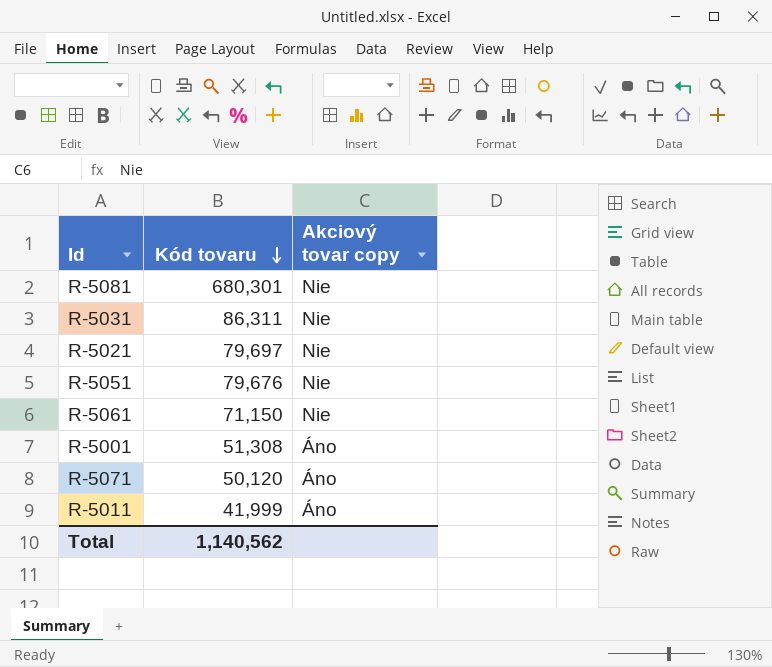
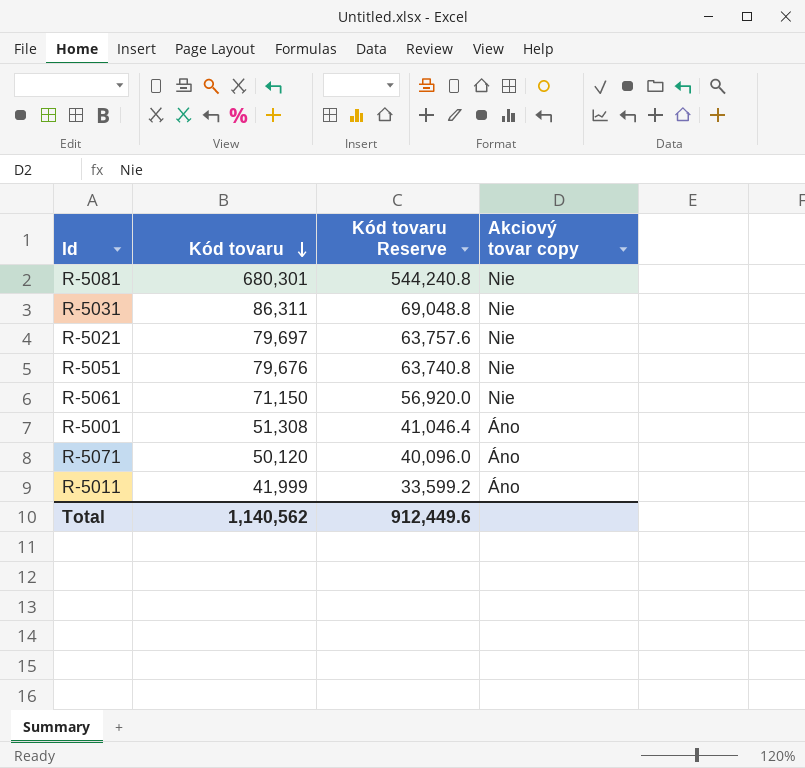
column Kód tovaru Reserve | formula: none -> [Kód tovaru] * 0.8

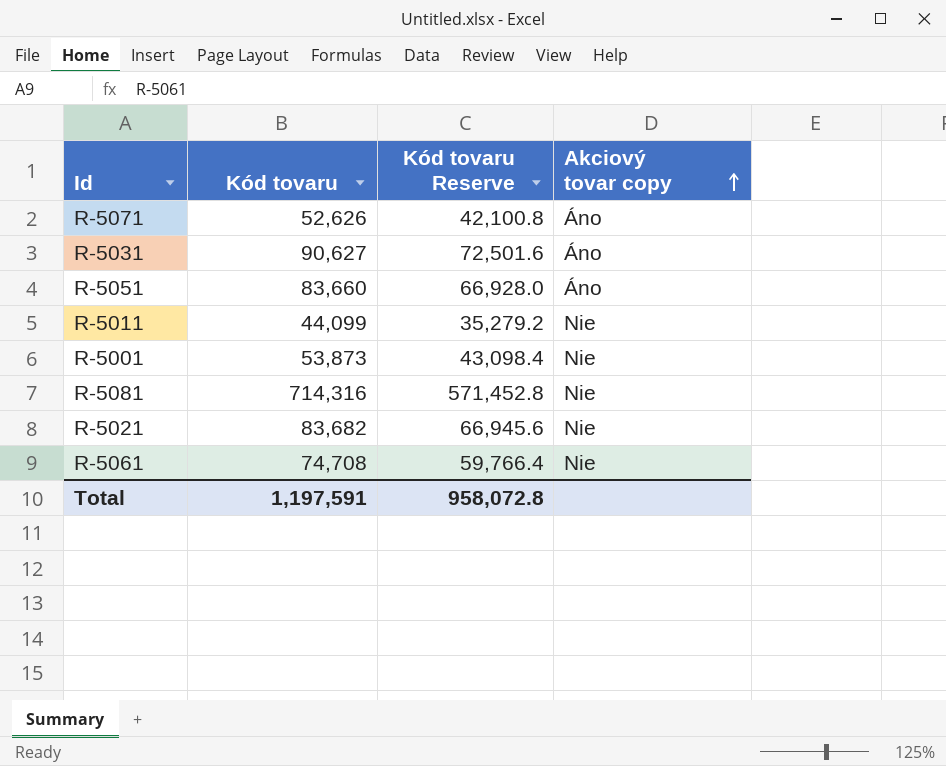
row order: Kód tovaru descending -> Akciový tovar copy ascending
R-5071 | Kód tovaru: 50,120 -> 52,626
R-5071 | Kód tovaru Reserve: 40,096.0 -> 42,100.8
R-5031 | Kód tovaru: 86,311 -> 90,627
R-5031 | Kód tovaru Reserve: 69,048.8 -> 72,501.6
R-5031 | Akciový tovar copy: Nie -> Áno
R-5051 | Kód tovaru: 79,676 -> 83,660
R-5051 | Kód tovaru Reserve: 63,740.8 -> 66,928.0
R-5051 | Akciový tovar copy: Nie -> Áno
R-5011 | Kód tovaru: 41,999 -> 44,099
R-5011 | Kód tovaru Reserve: 33,599.2 -> 35,279.2
R-5011 | Akciový tovar copy: Áno -> Nie
R-5001 | Kód tovaru: 51,308 -> 53,873
R-5001 | Kód tovaru Reserve: 41,046.4 -> 43,098.4
R-5001 | Akciový tovar copy: Áno -> Nie
R-5081 | Kód tovaru: 680,301 -> 714,316
R-5081 | Kód tovaru Reserve: 544,240.8 -> 571,452.8
R-5021 | Kód tovaru: 79,697 -> 83,682
R-5021 | Kód tovaru Reserve: 63,757.6 -> 66,945.6
R-5061 | Kód tovaru: 71,150 -> 74,708
R-5061 | Kód tovaru Reserve: 56,920.0 -> 59,766.4
Total | Kód tovaru: 1,140,562 -> 1,197,591
Total | Kód tovaru Reserve: 912,449.6 -> 958,072.8

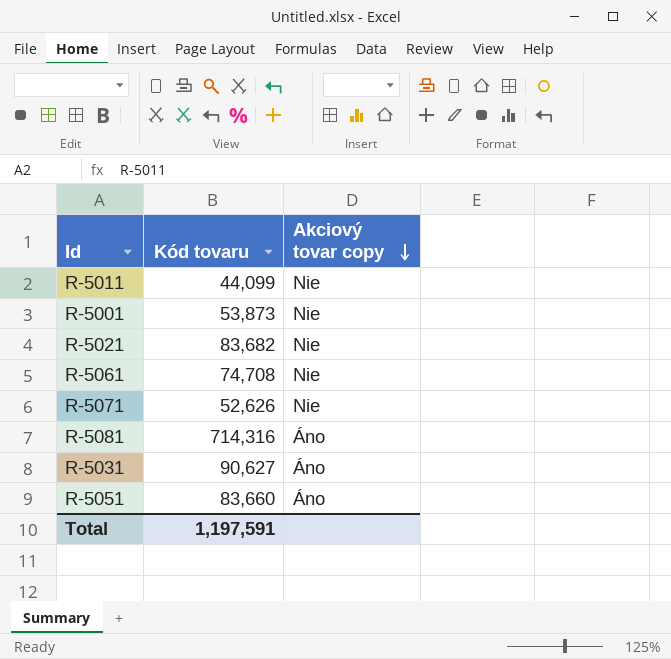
row order: Akciový tovar copy ascending -> Akciový tovar copy descending
column Kód tovaru Reserve | formula: [Kód tovaru] * 0.8 -> none
R-5071 | Akciový tovar copy: Áno -> Nie
R-5081 | Akciový tovar copy: Nie -> Áno

